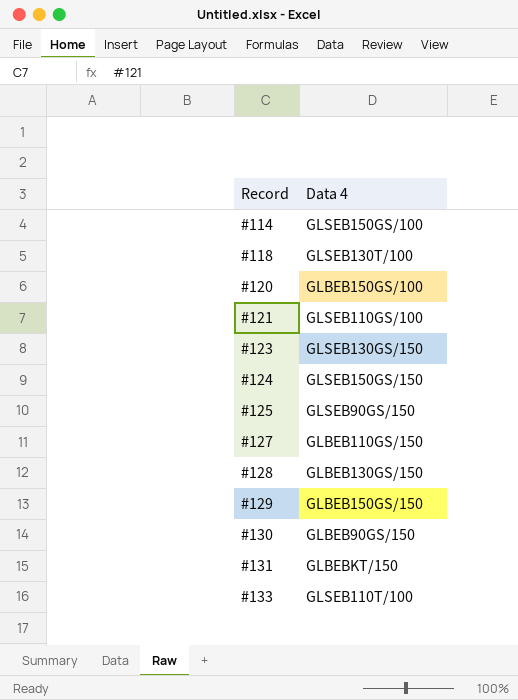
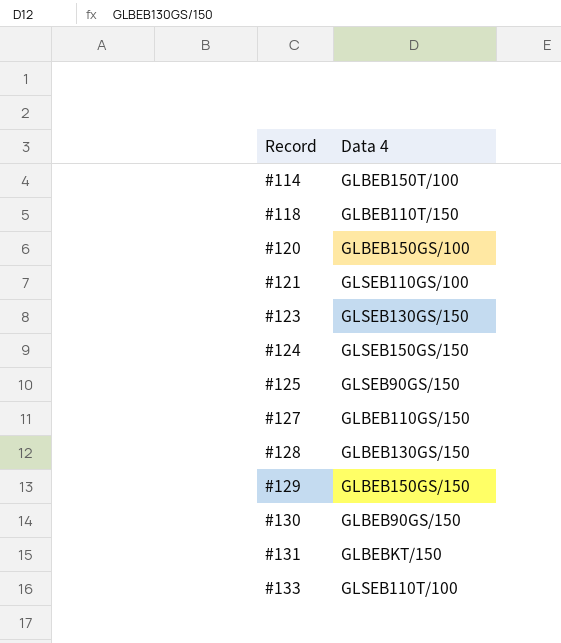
#114 | Data 4: GLSEB150GS/100 -> GLBEB150T/100
#118 | Data 4: GLSEB130T/100 -> GLBEB110T/150

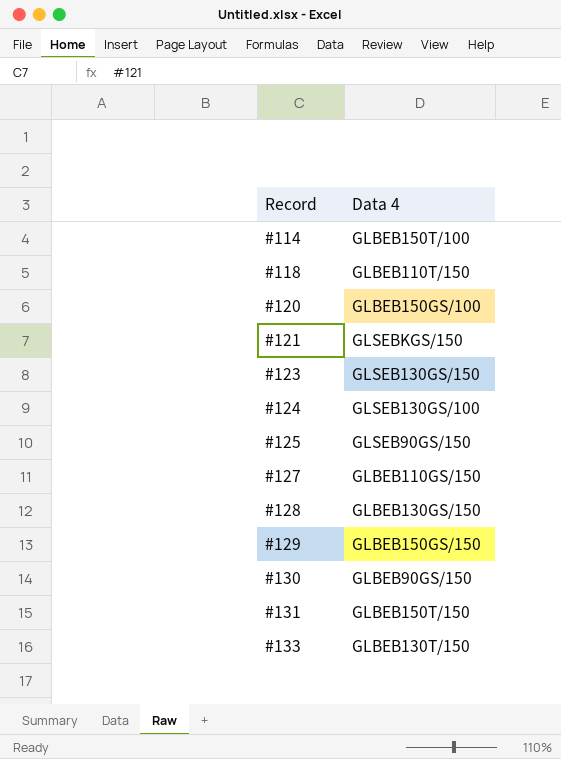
#121 | Data 4: GLSEB110GS/100 -> GLSEBKGS/150
#124 | Data 4: GLSEB150GS/150 -> GLSEB130GS/100
#131 | Data 4: GLBEBKT/150 -> GLBEB150T/150
#133 | Data 4: GLSEB110T/100 -> GLBEB130T/150

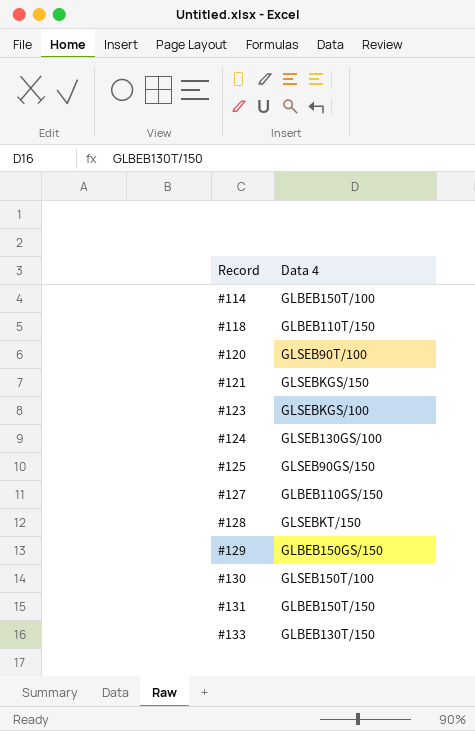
#120 | Data 4: GLBEB150GS/100 -> GLSEB90T/100
#123 | Data 4: GLSEB130GS/150 -> GLSEBKGS/100
#128 | Data 4: GLBEB130GS/150 -> GLSEBKT/150
#130 | Data 4: GLBEB90GS/150 -> GLSEB150T/100

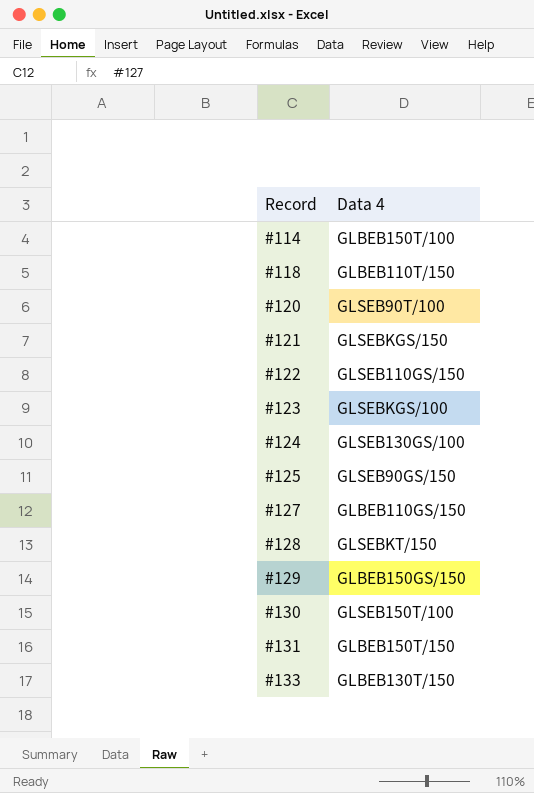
row #122: none -> GLSEB110GS/150

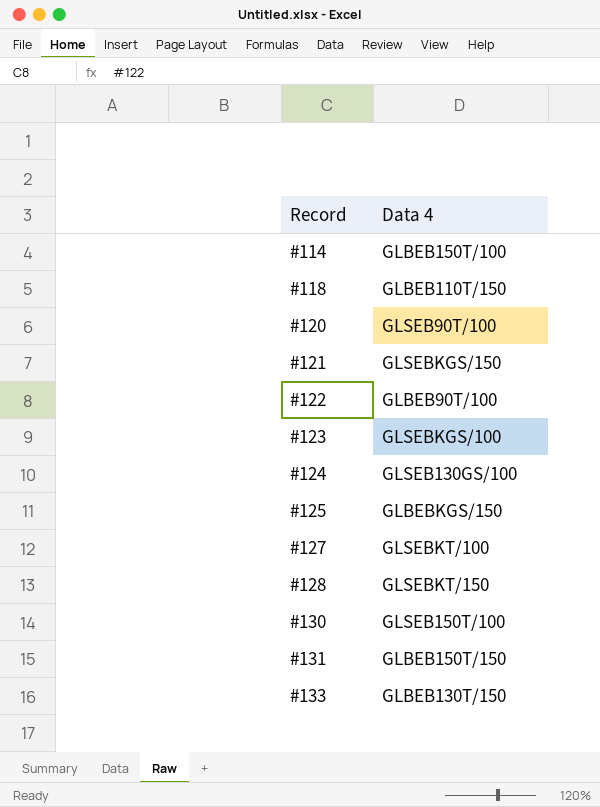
row #129: GLBEB150GS/150 -> none
#122 | Data 4: GLSEB110GS/150 -> GLBEB90T/100
#125 | Data 4: GLSEB90GS/150 -> GLBEBKGS/150
#127 | Data 4: GLBEB110GS/150 -> GLSEBKT/100

